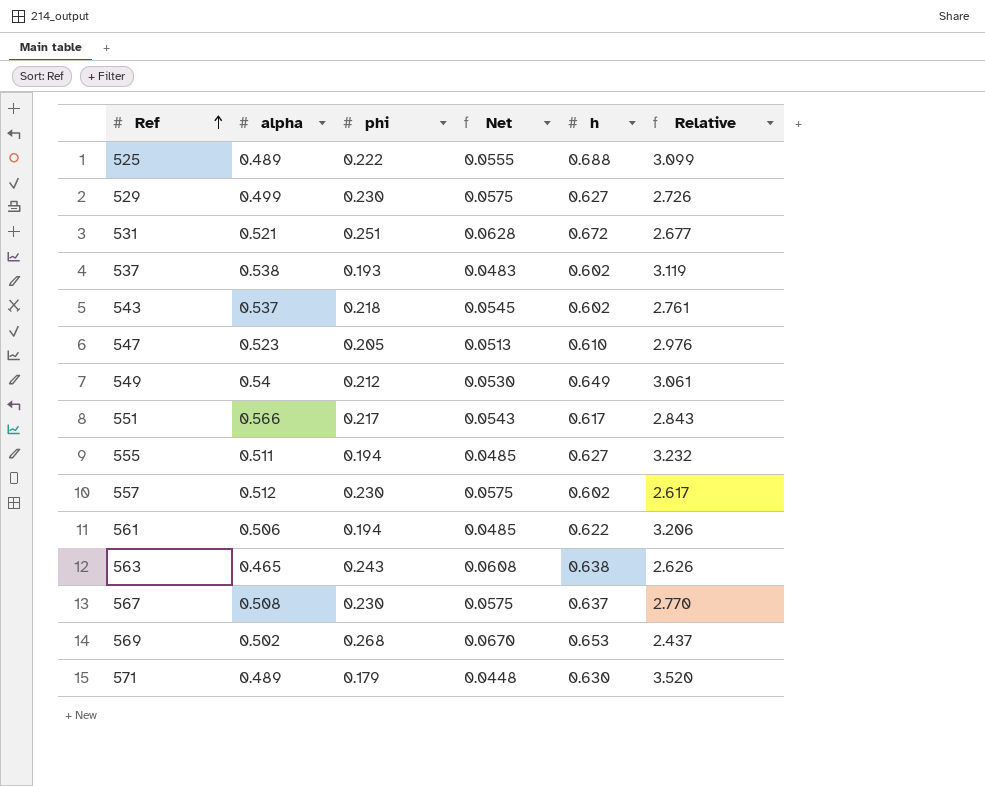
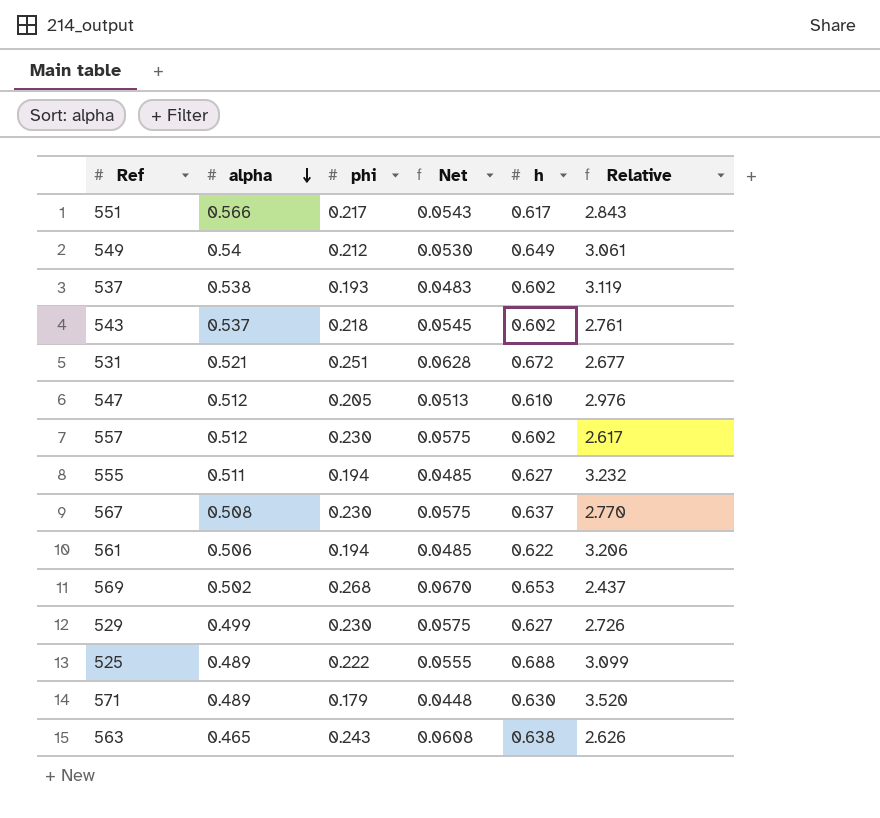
row order: Ref ascending -> alpha descending
547 | alpha: 0.523 -> 0.512

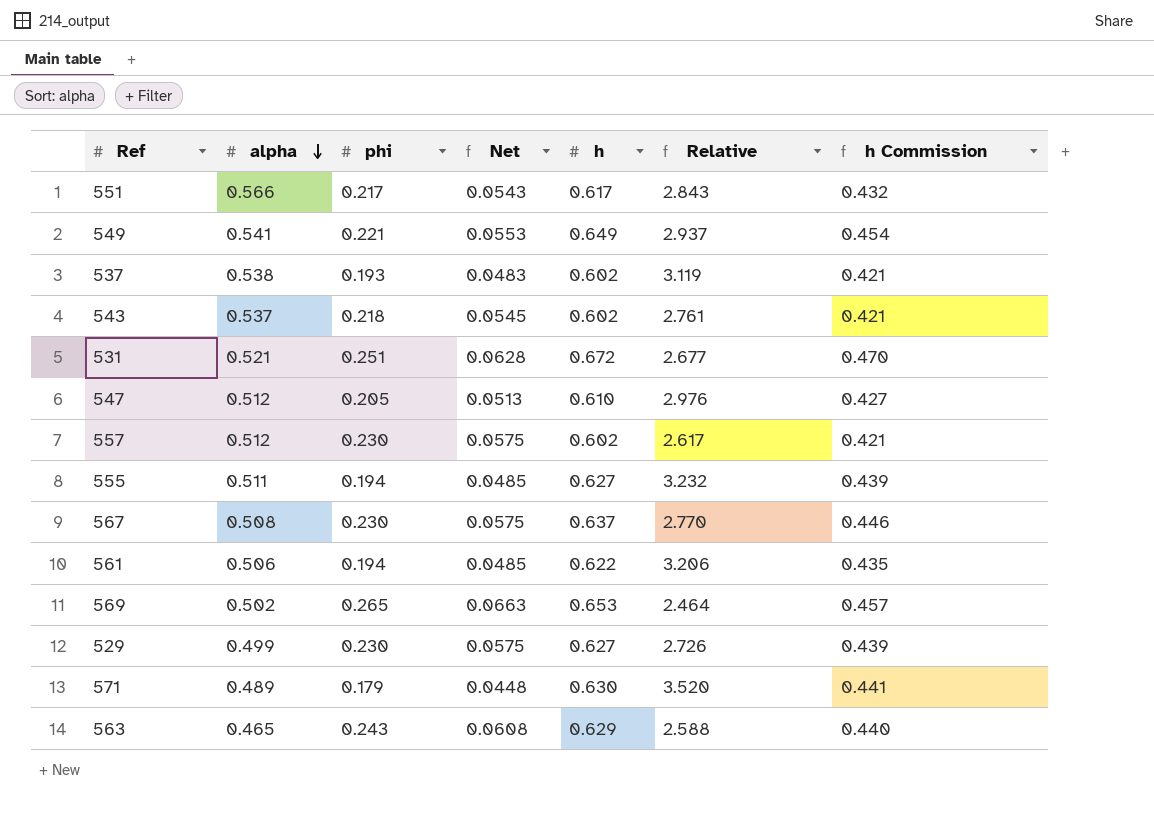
column h Commission | formula: none -> [h] * 0.7
row 525: 0.489 | 0.222 | 0.0555 | 0.688 | 3.099 -> none
549 | alpha: 0.54 -> 0.541
549 | phi: 0.212 -> 0.221
549 | Net: 0.0530 -> 0.0553
549 | Relative: 3.061 -> 2.937
569 | phi: 0.268 -> 0.265
569 | Net: 0.0670 -> 0.0663
569 | Relative: 2.437 -> 2.464
563 | h: 0.638 -> 0.629
563 | Relative: 2.626 -> 2.588

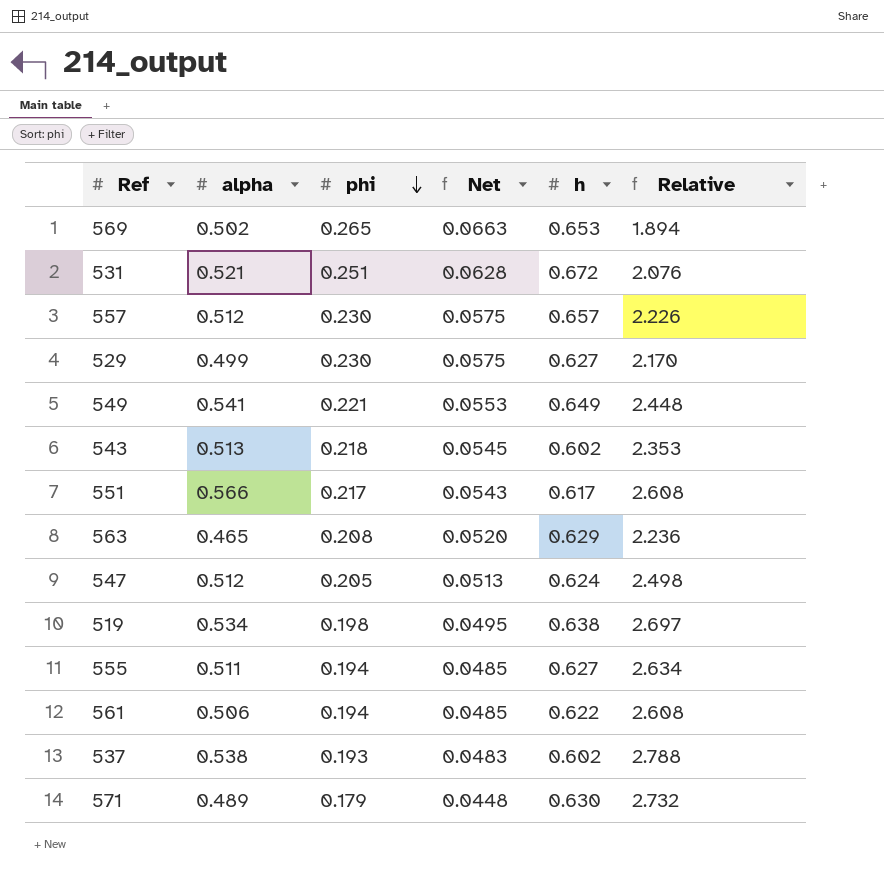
row order: alpha descending -> phi descending
column h Commission | formula: [h] * 0.7 -> none
column Relative | formula: [h] / [phi] -> [alpha] / [phi]
row 567: 0.508 | 0.230 | 0.0575 | 0.637 | 2.770 | 0.446 -> none
557 | h: 0.602 -> 0.657
543 | alpha: 0.537 -> 0.513
563 | phi: 0.243 -> 0.208
563 | Net: 0.0608 -> 0.0520
547 | h: 0.610 -> 0.624
row 519: none -> 0.534 | 0.198 | 0.0495 | 0.638 | 2.697

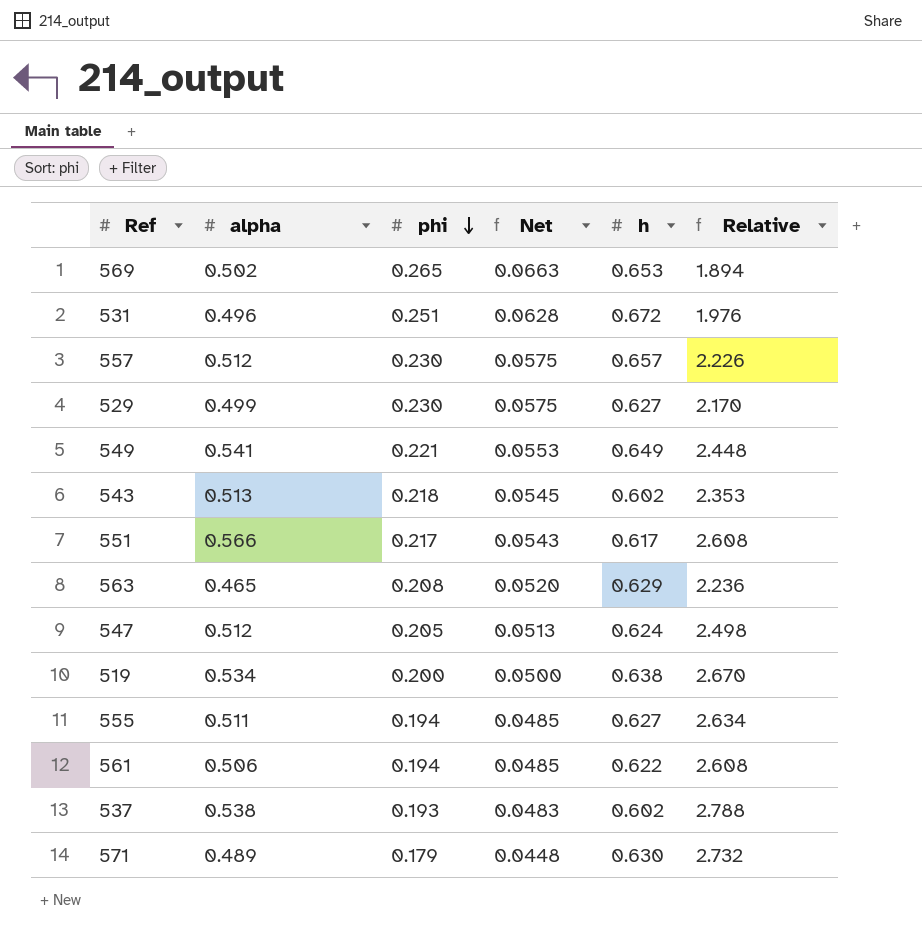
531 | alpha: 0.521 -> 0.496
531 | Relative: 2.076 -> 1.976
519 | phi: 0.198 -> 0.200
519 | Net: 0.0495 -> 0.0500
519 | Relative: 2.697 -> 2.670

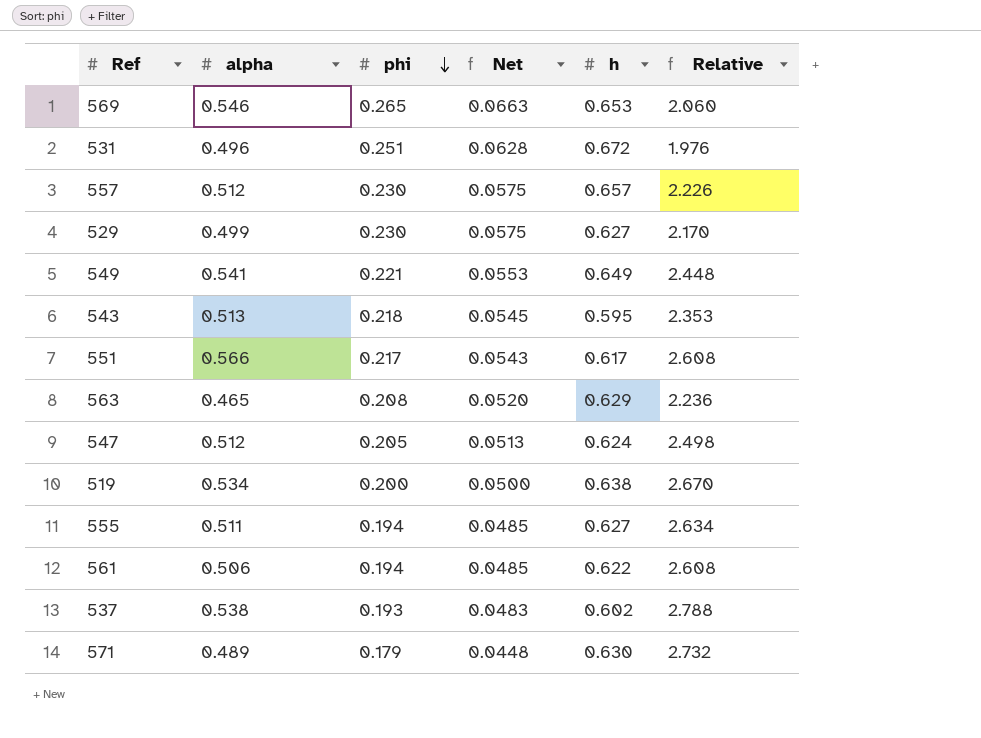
569 | alpha: 0.502 -> 0.546
569 | Relative: 1.894 -> 2.060
543 | h: 0.602 -> 0.595

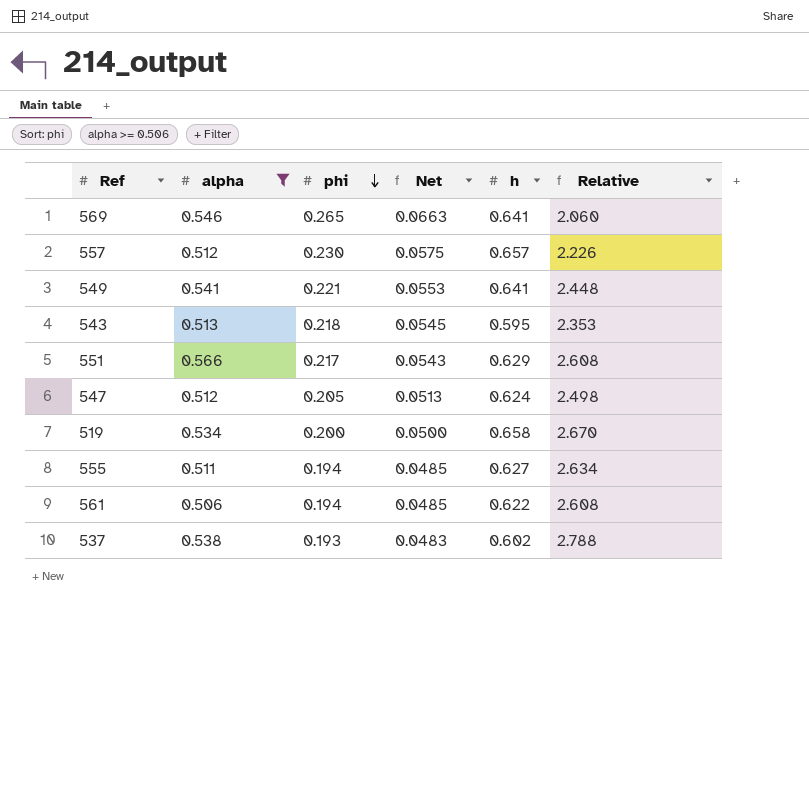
filter: none -> alpha >= 0.506
569 | h: 0.653 -> 0.641
549 | h: 0.649 -> 0.641
551 | h: 0.617 -> 0.629
519 | h: 0.638 -> 0.658

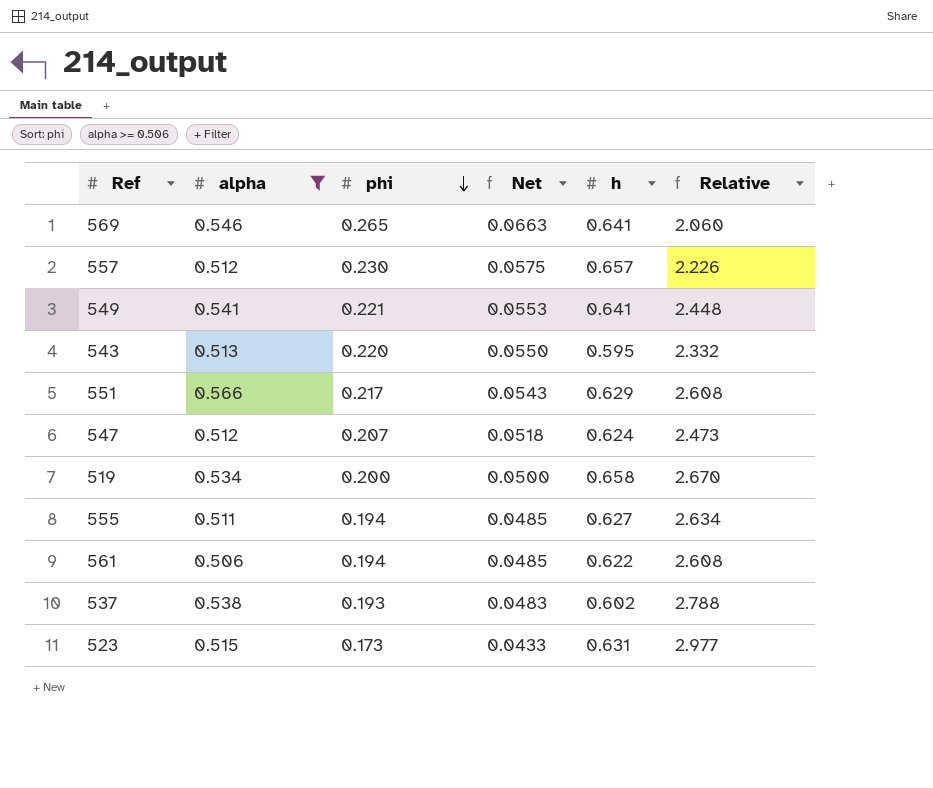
543 | phi: 0.218 -> 0.220
543 | Net: 0.0545 -> 0.0550
543 | Relative: 2.353 -> 2.332
547 | phi: 0.205 -> 0.207
547 | Net: 0.0513 -> 0.0518
547 | Relative: 2.498 -> 2.473
row 523: none -> 0.515 | 0.173 | 0.0433 | 0.631 | 2.977

